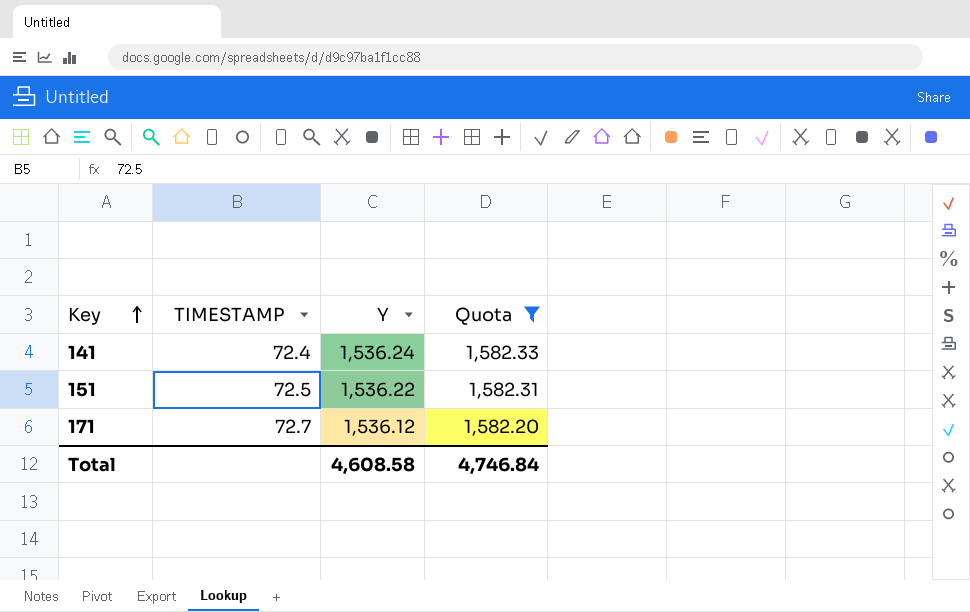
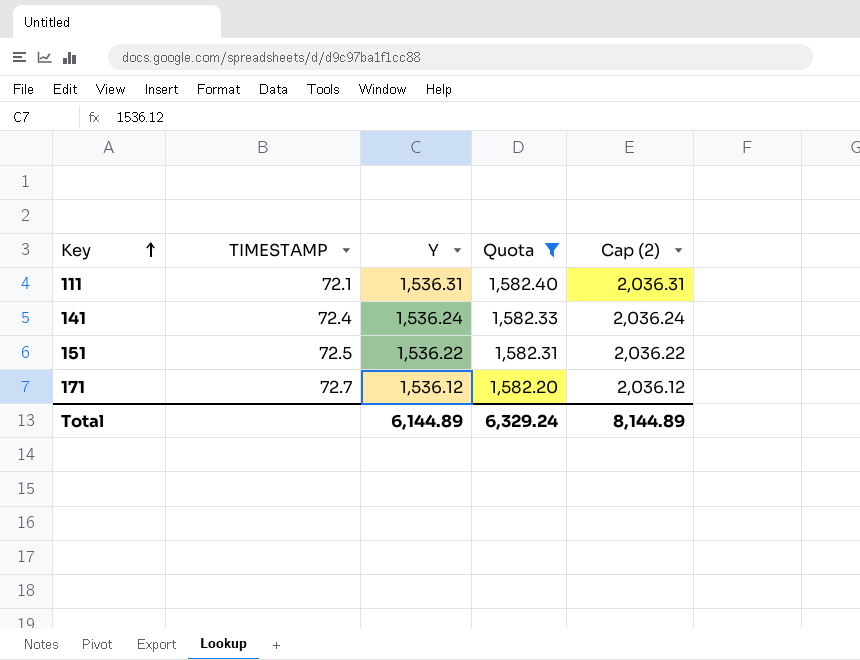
column Cap (2) | formula: none -> [Y] + 500
row 111: none -> 72.1 | 1,536.31 | 1,582.40 | 2,036.31
Total | Y: 4,608.58 -> 6,144.89
Total | Quota: 4,746.84 -> 6,329.24

